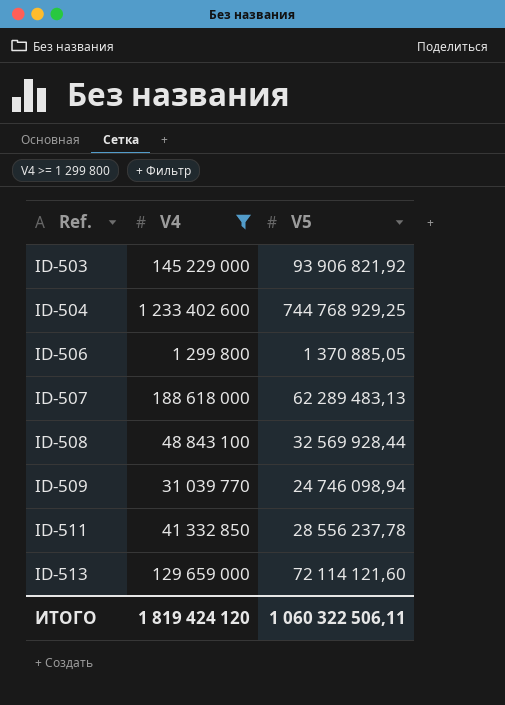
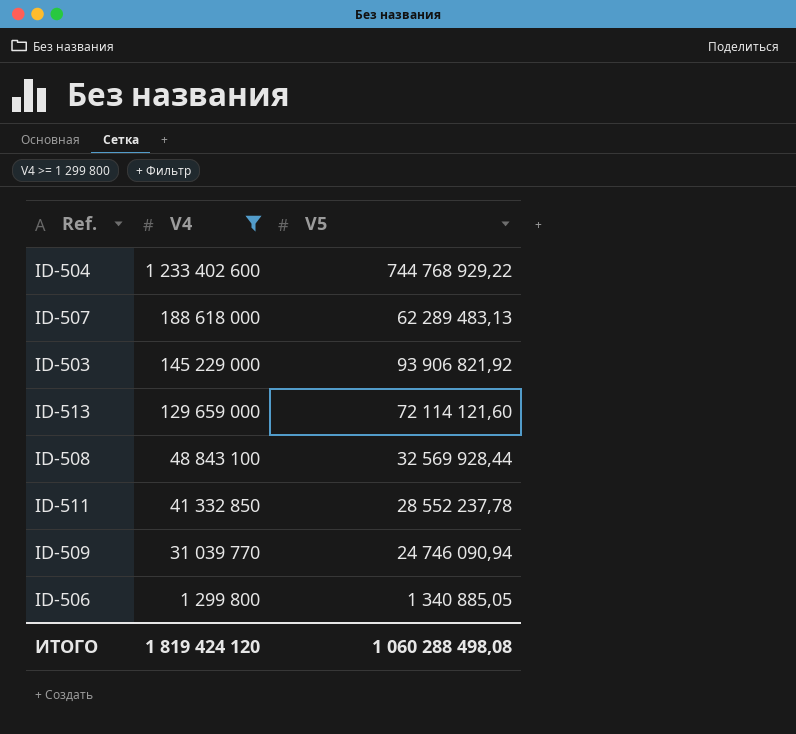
row order: Ref. ascending -> V4 descending
ID-504 | V5: 744 768 929,25 -> 744 768 929,22
ID-511 | V5: 28 556 237,78 -> 28 552 237,78
ID-509 | V5: 24 746 098,94 -> 24 746 090,94
ID-506 | V5: 1 370 885,05 -> 1 340 885,05
ИТОГО | V5: 1 060 322 506,11 -> 1 060 288 498,08

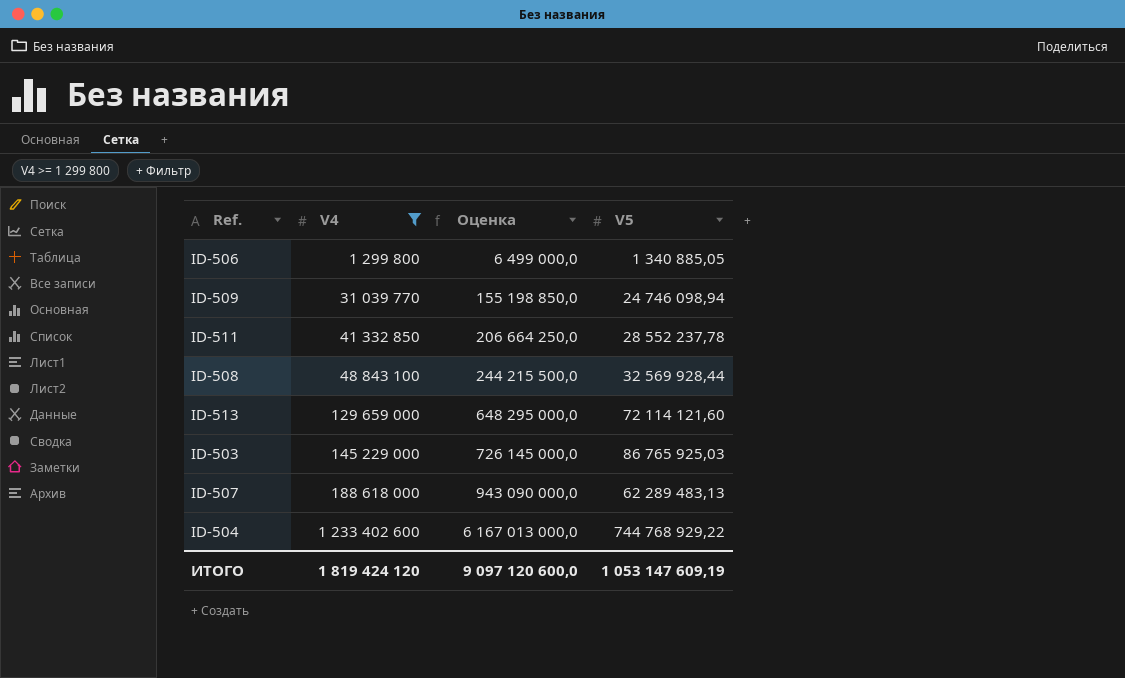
row order: V4 descending -> V4 ascending
column Оценка | formula: none -> [V4] * 5
ID-509 | V5: 24 746 090,94 -> 24 746 098,94
ID-503 | V5: 93 906 821,92 -> 86 765 925,03
ИТОГО | V5: 1 060 288 498,08 -> 1 053 147 609,19

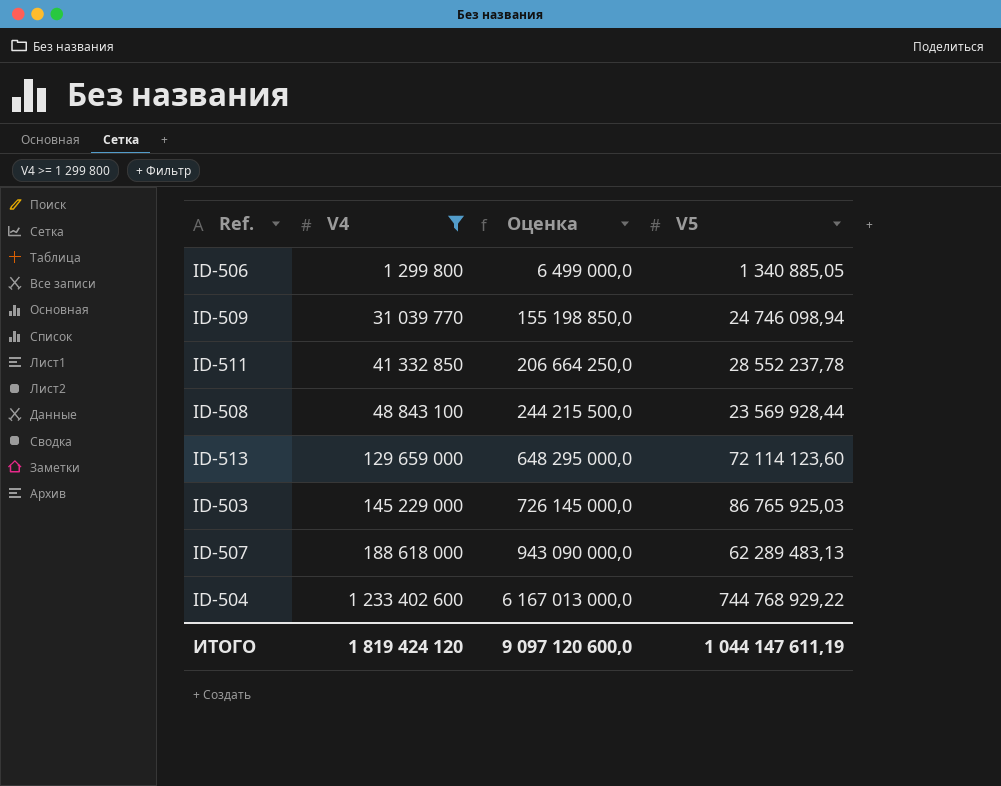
ID-508 | V5: 32 569 928,44 -> 23 569 928,44
ID-513 | V5: 72 114 121,60 -> 72 114 123,60
ИТОГО | V5: 1 053 147 609,19 -> 1 044 147 611,19

